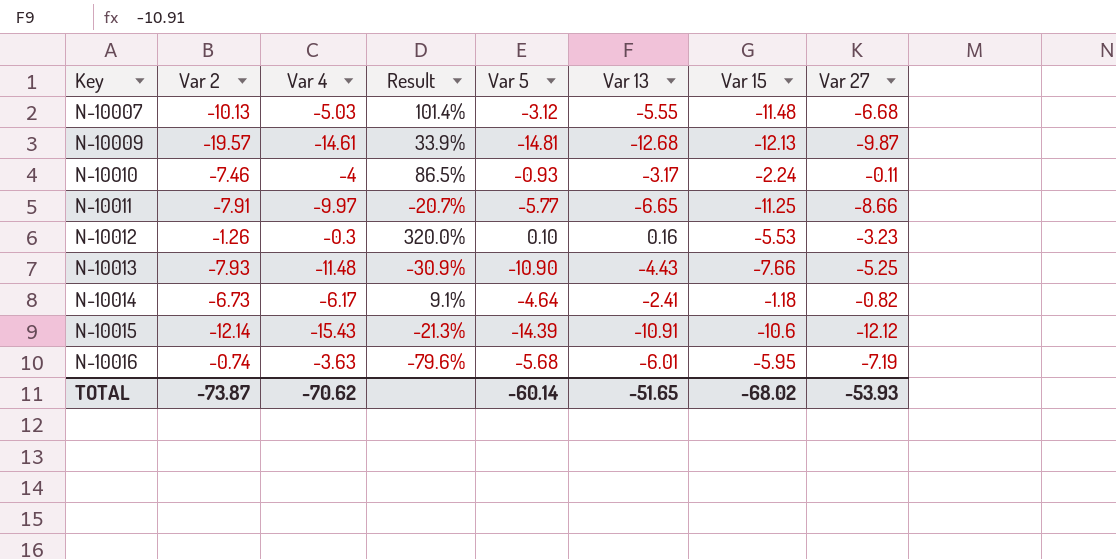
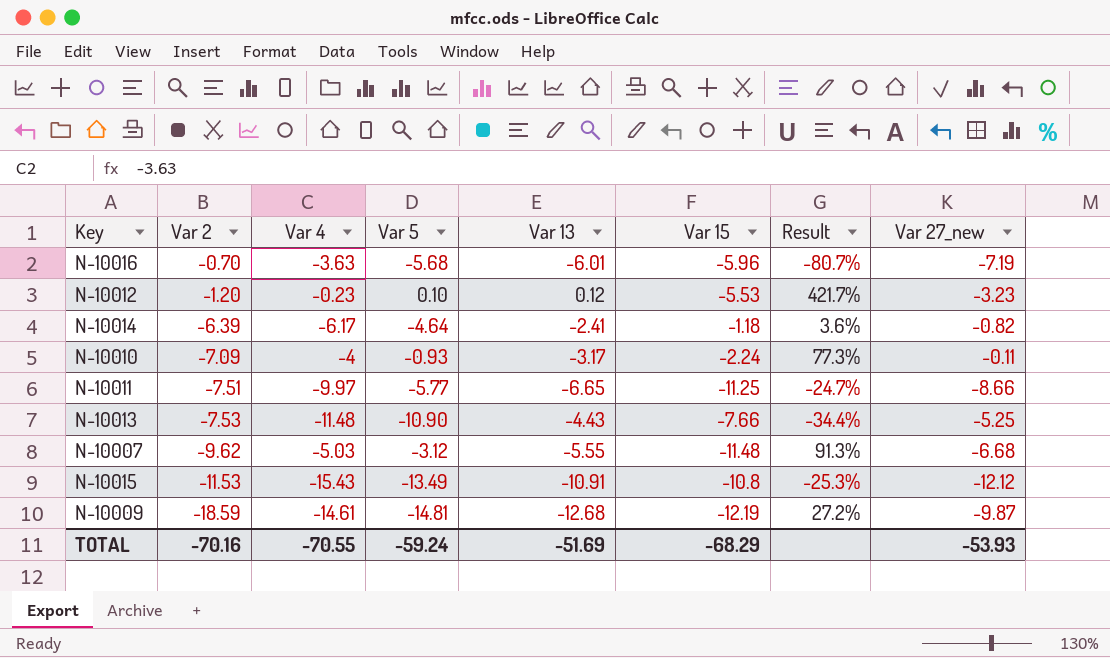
row order: Key ascending -> Var 2 descending
column Result | position: 4 -> 7
column name: Var 27 -> Var 27_new
N-10016 | Var 2: -0.74 -> -0.70
N-10016 | Var 15: -5.95 -> -5.96
N-10016 | Result: -79.6% -> -80.7%
N-10012 | Var 2: -1.26 -> -1.20
N-10012 | Var 4: -0.3 -> -0.23
N-10012 | Var 13: 0.16 -> 0.12
N-10012 | Result: 320.0% -> 421.7%
N-10014 | Var 2: -6.73 -> -6.39
N-10014 | Result: 9.1% -> 3.6%
N-10010 | Var 2: -7.46 -> -7.09
N-10010 | Result: 86.5% -> 77.3%
N-10011 | Var 2: -7.91 -> -7.51
N-10011 | Result: -20.7% -> -24.7%
N-10013 | Var 2: -7.93 -> -7.53
N-10013 | Result: -30.9% -> -34.4%
N-10007 | Var 2: -10.13 -> -9.62
N-10007 | Result: 101.4% -> 91.3%
N-10015 | Var 2: -12.14 -> -11.53
N-10015 | Var 5: -14.39 -> -13.49
N-10015 | Var 15: -10.6 -> -10.8
N-10015 | Result: -21.3% -> -25.3%
N-10009 | Var 2: -19.57 -> -18.59
N-10009 | Var 15: -12.13 -> -12.19
N-10009 | Result: 33.9% -> 27.2%
TOTAL | Var 2: -73.87 -> -70.16
TOTAL | Var 4: -70.62 -> -70.55
TOTAL | Var 5: -60.14 -> -59.24
TOTAL | Var 13: -51.65 -> -51.69
TOTAL | Var 15: -68.02 -> -68.29

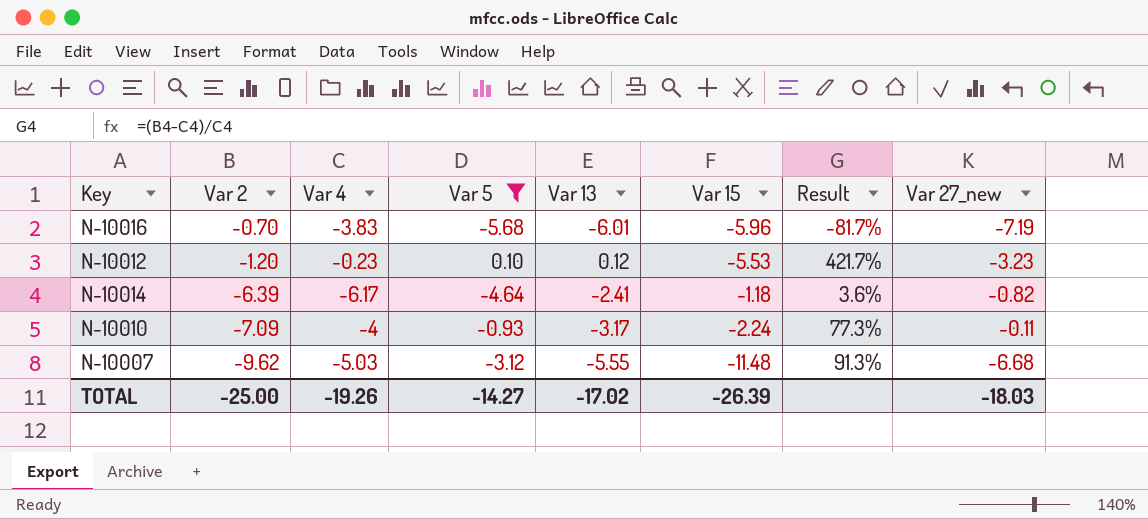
filter: none -> Var 5 >= -5.68
N-10016 | Var 4: -3.63 -> -3.83
N-10016 | Result: -80.7% -> -81.7%
TOTAL | Var 2: -70.16 -> -25.00
TOTAL | Var 4: -70.55 -> -19.26
TOTAL | Var 5: -59.24 -> -14.27
TOTAL | Var 13: -51.69 -> -17.02
TOTAL | Var 15: -68.29 -> -26.39
TOTAL | Var 27_new: -53.93 -> -18.03

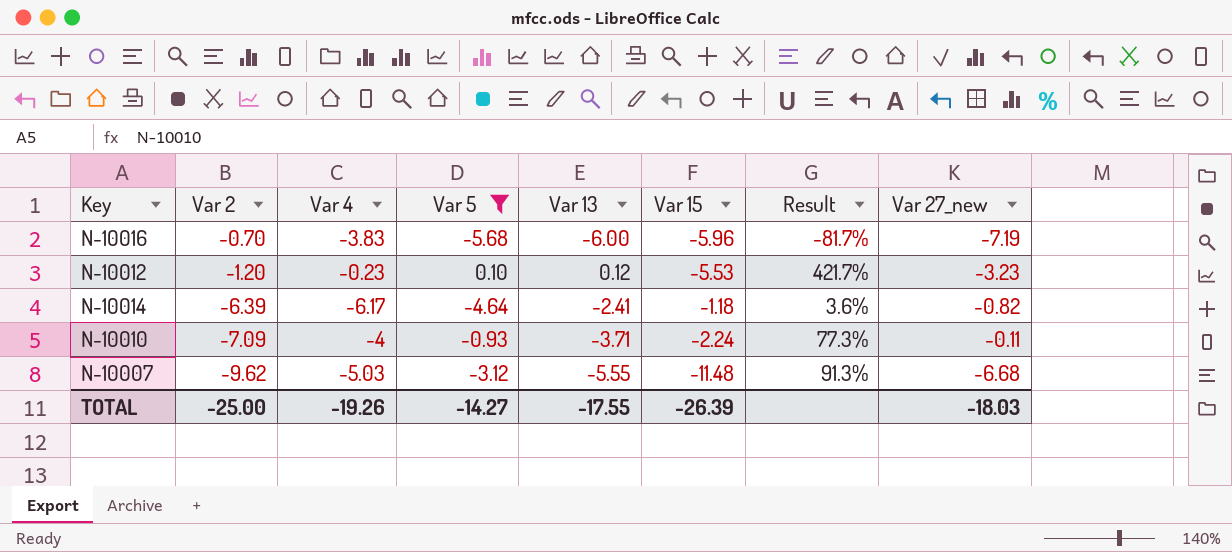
N-10016 | Var 13: -6.01 -> -6.00
N-10010 | Var 13: -3.17 -> -3.71
TOTAL | Var 13: -17.02 -> -17.55

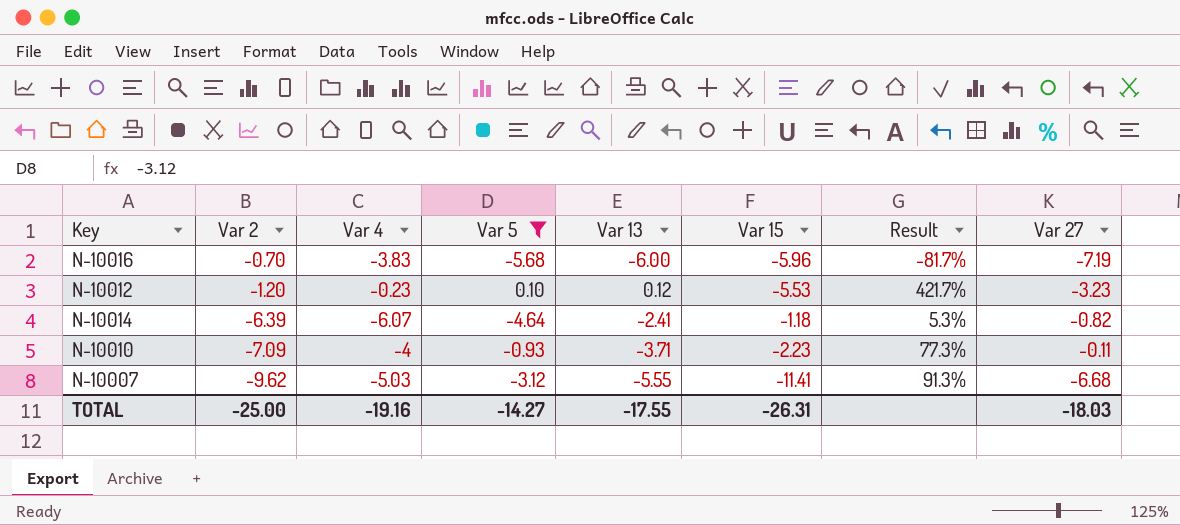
column name: Var 27_new -> Var 27
N-10014 | Var 4: -6.17 -> -6.07
N-10014 | Result: 3.6% -> 5.3%
N-10010 | Var 15: -2.24 -> -2.23
N-10007 | Var 15: -11.48 -> -11.41
TOTAL | Var 4: -19.26 -> -19.16
TOTAL | Var 15: -26.39 -> -26.31

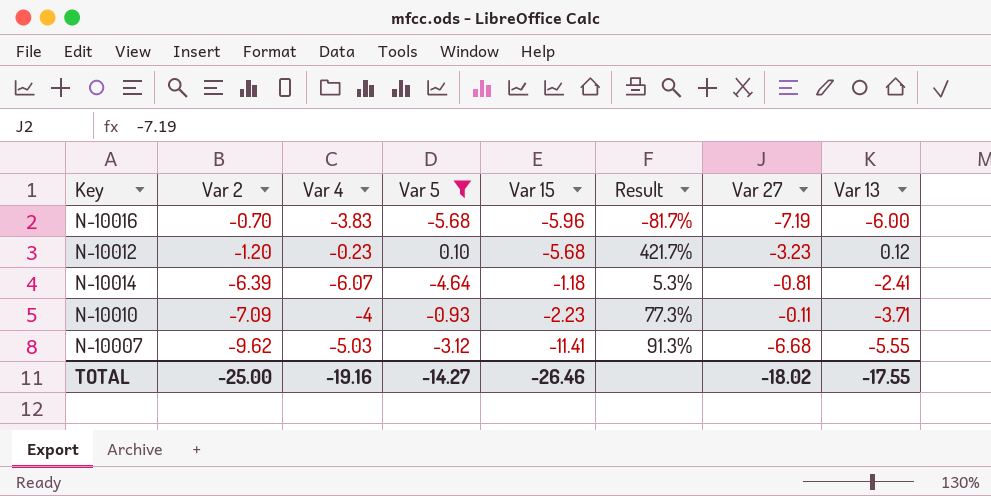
column Var 13 | position: 5 -> 8
N-10012 | Var 15: -5.53 -> -5.68
N-10014 | Var 27: -0.82 -> -0.81
TOTAL | Var 15: -26.31 -> -26.46
TOTAL | Var 27: -18.03 -> -18.02

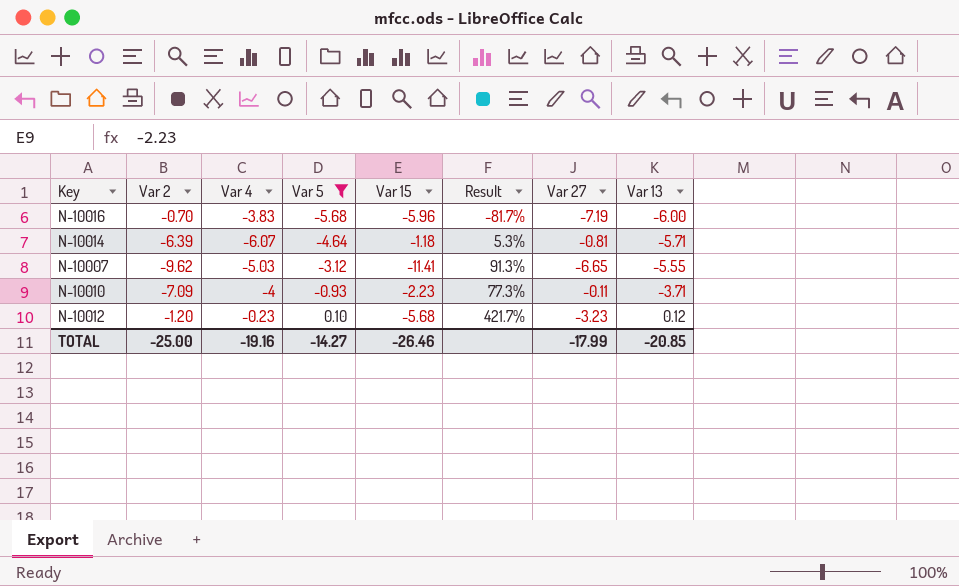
row order: Var 2 descending -> Var 5 ascending
N-10014 | Var 13: -2.41 -> -5.71
N-10007 | Var 27: -6.68 -> -6.65
TOTAL | Var 27: -18.02 -> -17.99
TOTAL | Var 13: -17.55 -> -20.85

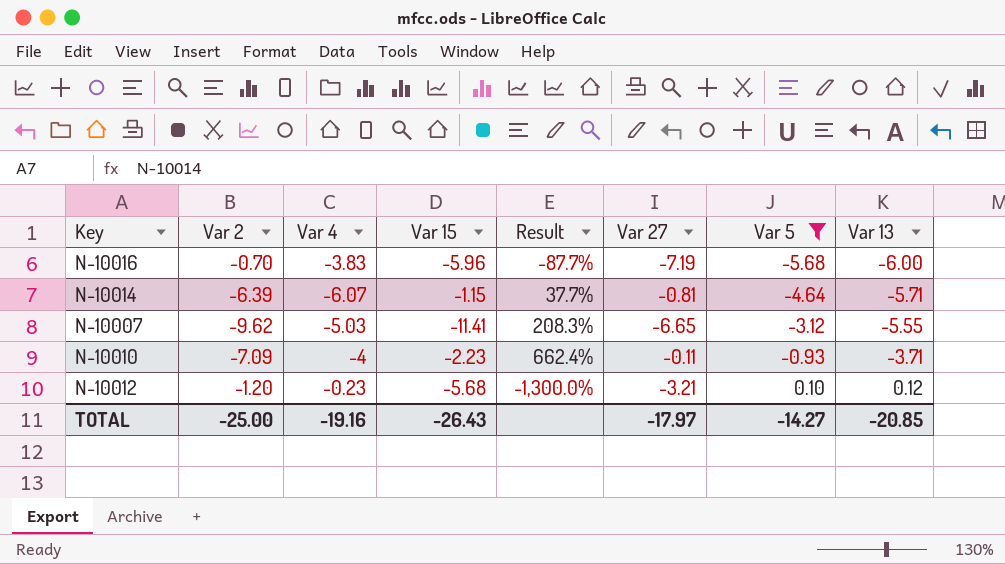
column Result | formula: ([Var 2] - [Var 4]) / [Var 4] -> ([Var 2] - [Var 5]) / [Var 5]
column Var 5 | position: 4 -> 7
N-10014 | Var 15: -1.18 -> -1.15
N-10012 | Var 27: -3.23 -> -3.21
TOTAL | Var 15: -26.46 -> -26.43
TOTAL | Var 27: -17.99 -> -17.97

